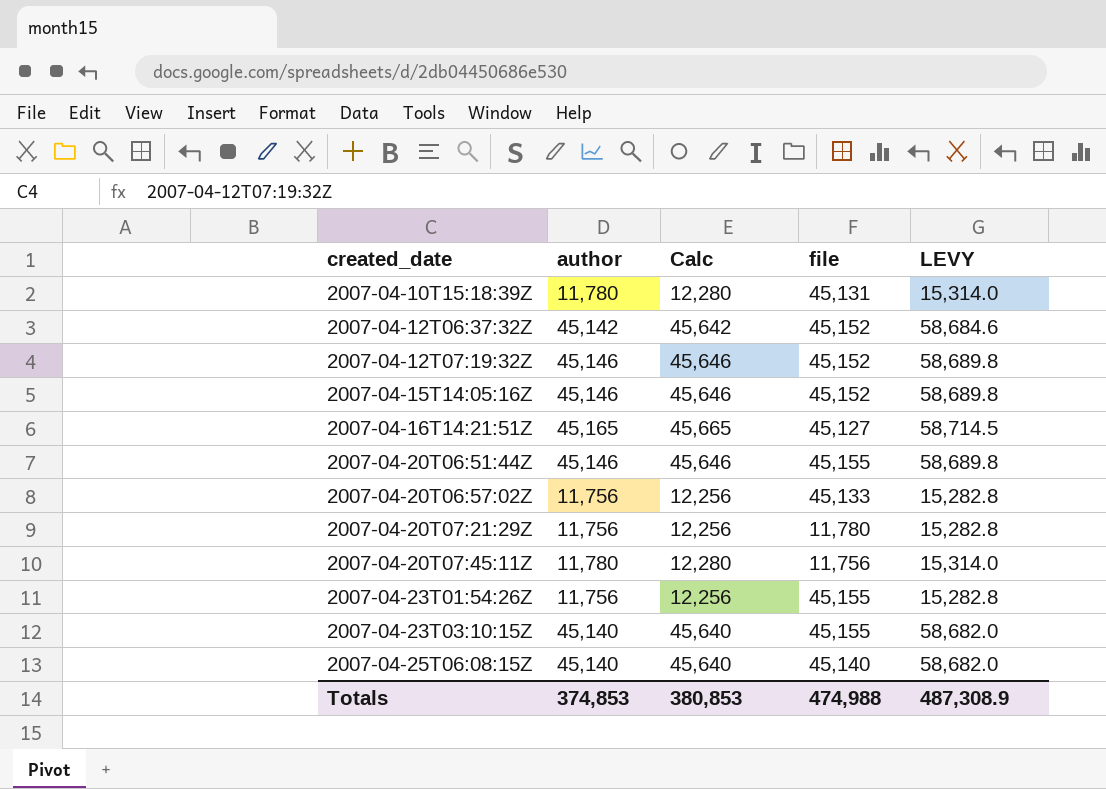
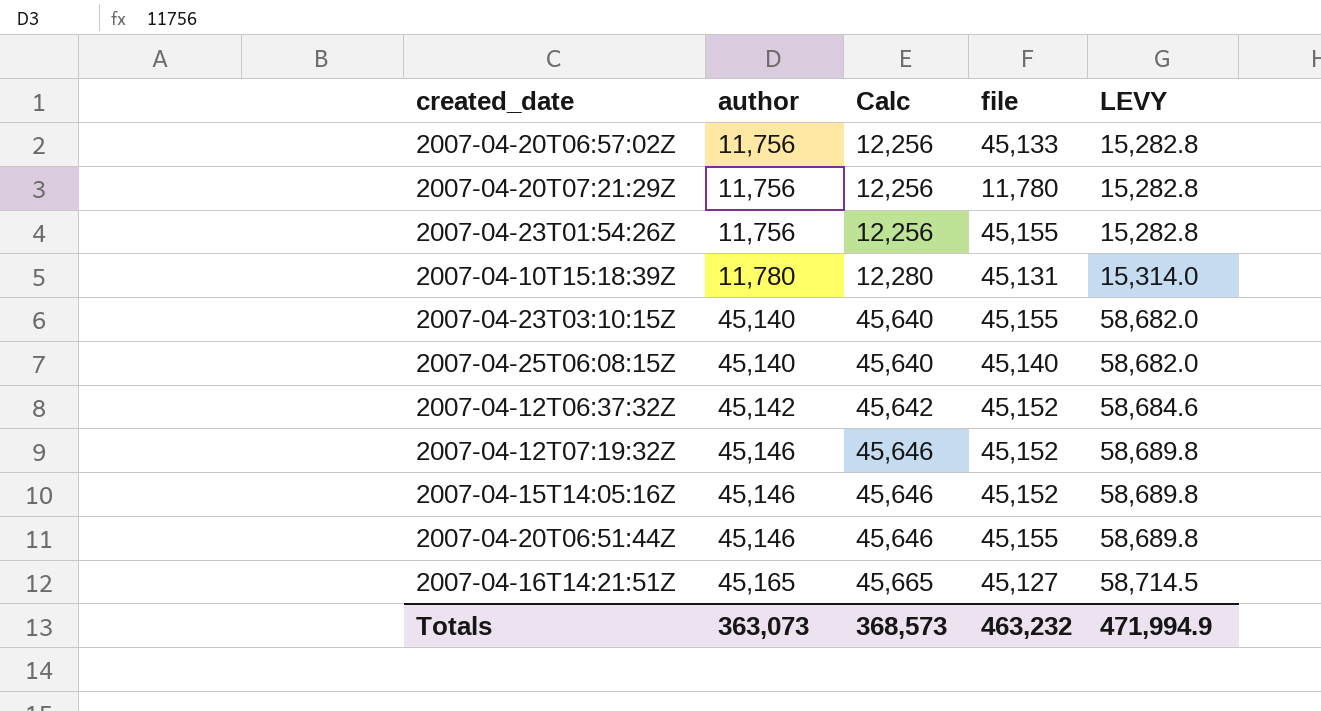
row order: created_date ascending -> author ascending
row 2007-04-20T07:45:11Z: 11,780 | 12,280 | 11,756 | 15,314.0 -> none
Totals | author: 374,853 -> 363,073
Totals | Calc: 380,853 -> 368,573
Totals | file: 474,988 -> 463,232
Totals | LEVY: 487,308.9 -> 471,994.9

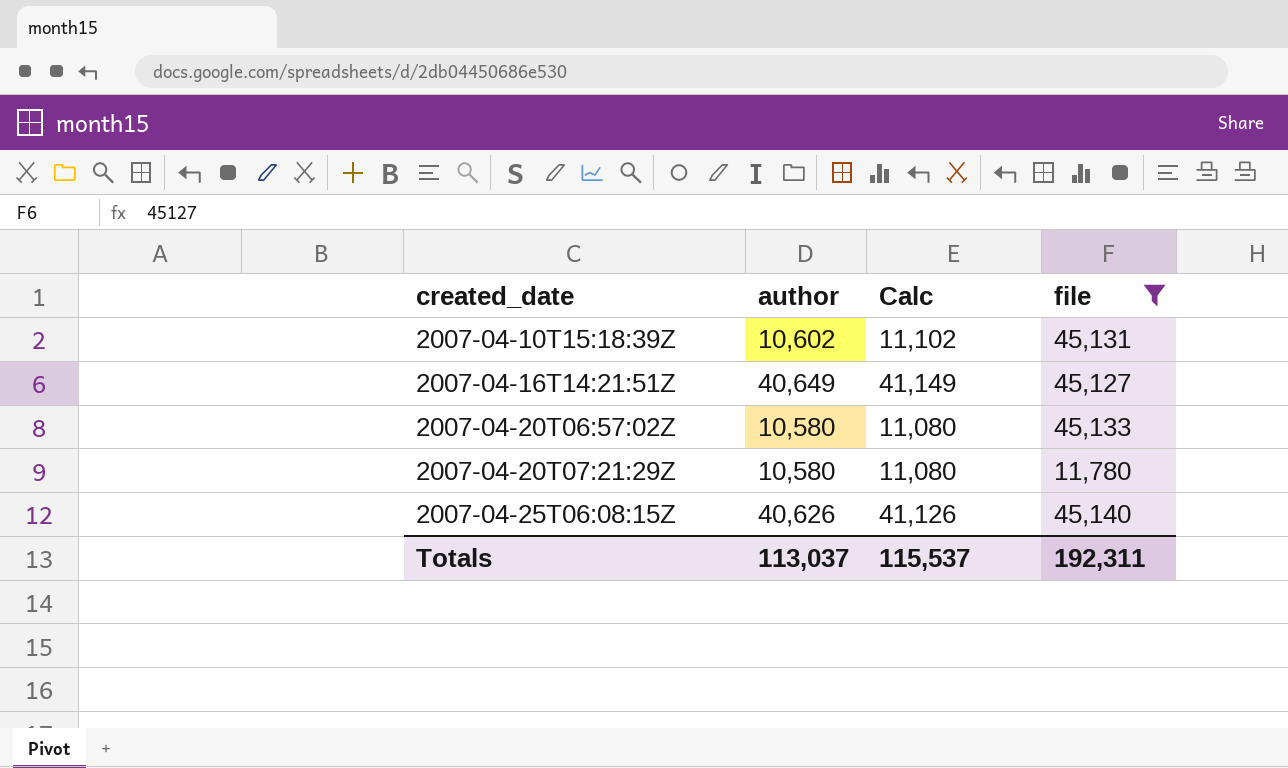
filter: none -> file <= 45,140
row order: author ascending -> created_date ascending
column LEVY | formula: [author] * 1.3 -> none
2007-04-10T15:18:39Z | author: 11,780 -> 10,602
2007-04-10T15:18:39Z | Calc: 12,280 -> 11,102
2007-04-16T14:21:51Z | author: 45,165 -> 40,649
2007-04-16T14:21:51Z | Calc: 45,665 -> 41,149
2007-04-20T06:57:02Z | author: 11,756 -> 10,580
2007-04-20T06:57:02Z | Calc: 12,256 -> 11,080
2007-04-20T07:21:29Z | author: 11,756 -> 10,580
2007-04-20T07:21:29Z | Calc: 12,256 -> 11,080
2007-04-25T06:08:15Z | author: 45,140 -> 40,626
2007-04-25T06:08:15Z | Calc: 45,640 -> 41,126
Totals | author: 363,073 -> 113,037
Totals | Calc: 368,573 -> 115,537
Totals | file: 463,232 -> 192,311

